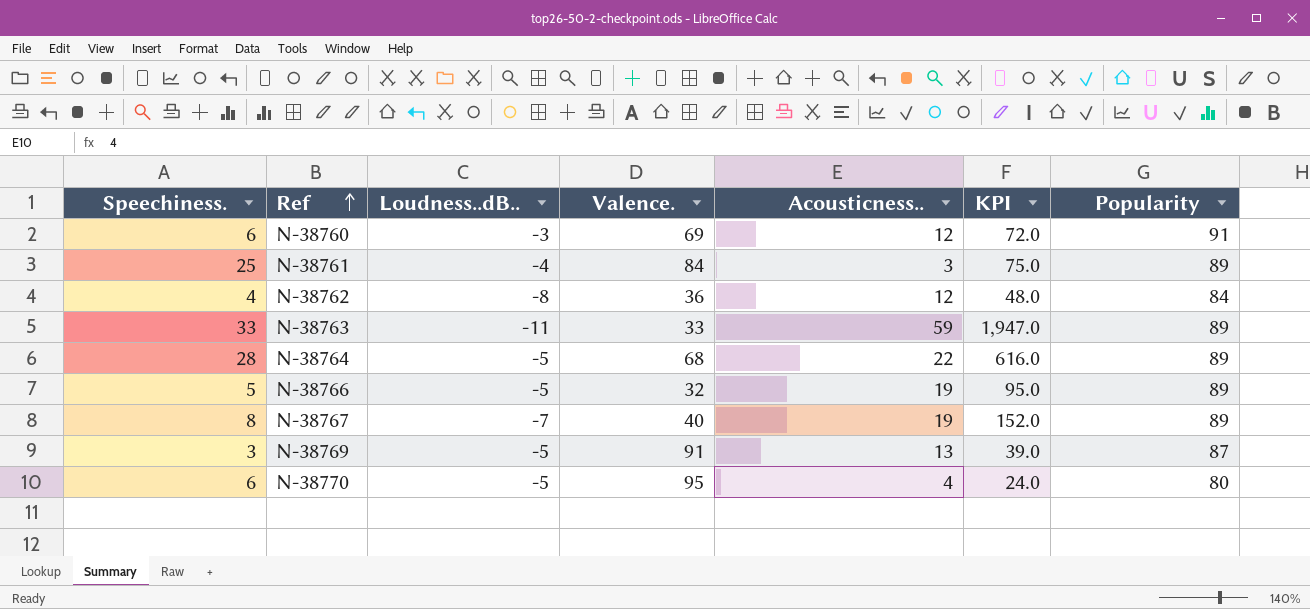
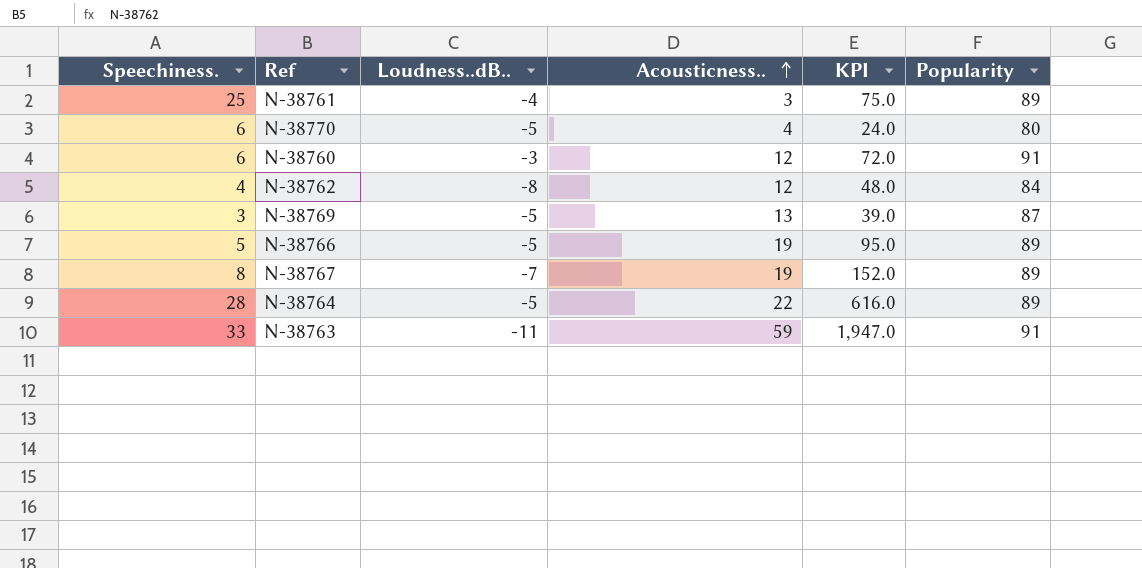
row order: Ref ascending -> Acousticness.. ascending
column Valence. | position: 4 -> none
N-38763 | Popularity: 89 -> 91

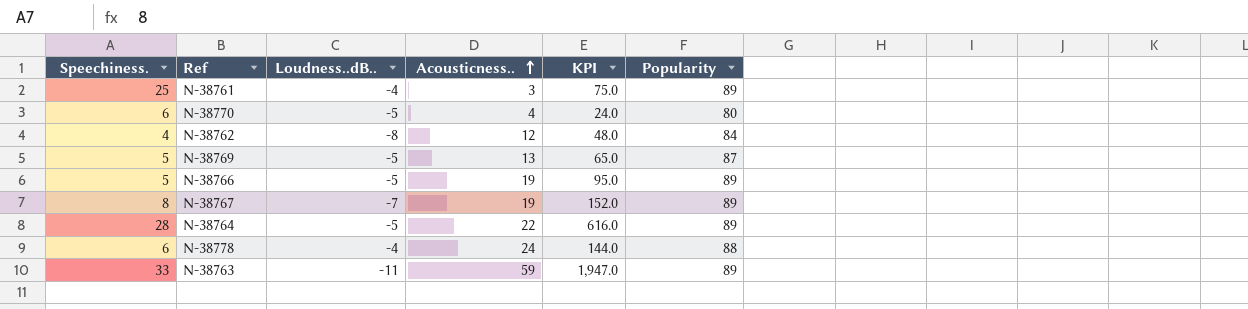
row N-38760: 6 | -3 | 12 | 72.0 | 91 -> none
N-38769 | Speechiness.: 3 -> 5
N-38769 | KPI: 39.0 -> 65.0
row N-38778: none -> 6 | -4 | 24 | 144.0 | 88
N-38763 | Popularity: 91 -> 89

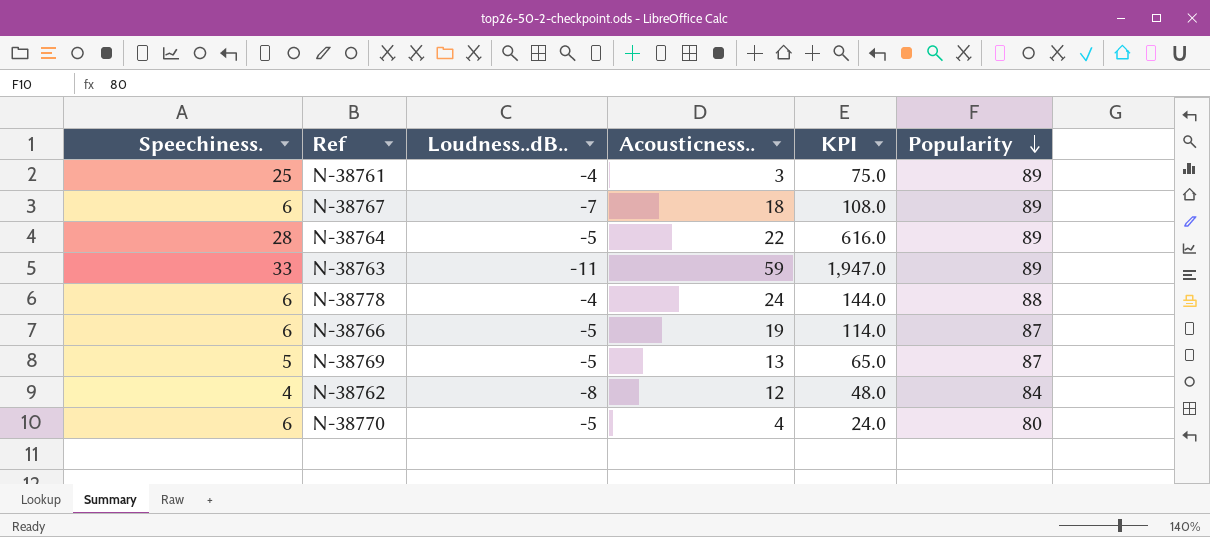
row order: Acousticness.. ascending -> Popularity descending
N-38767 | Speechiness.: 8 -> 6
N-38767 | Acousticness..: 19 -> 18
N-38767 | KPI: 152.0 -> 108.0
N-38766 | Speechiness.: 5 -> 6
N-38766 | KPI: 95.0 -> 114.0
N-38766 | Popularity: 89 -> 87

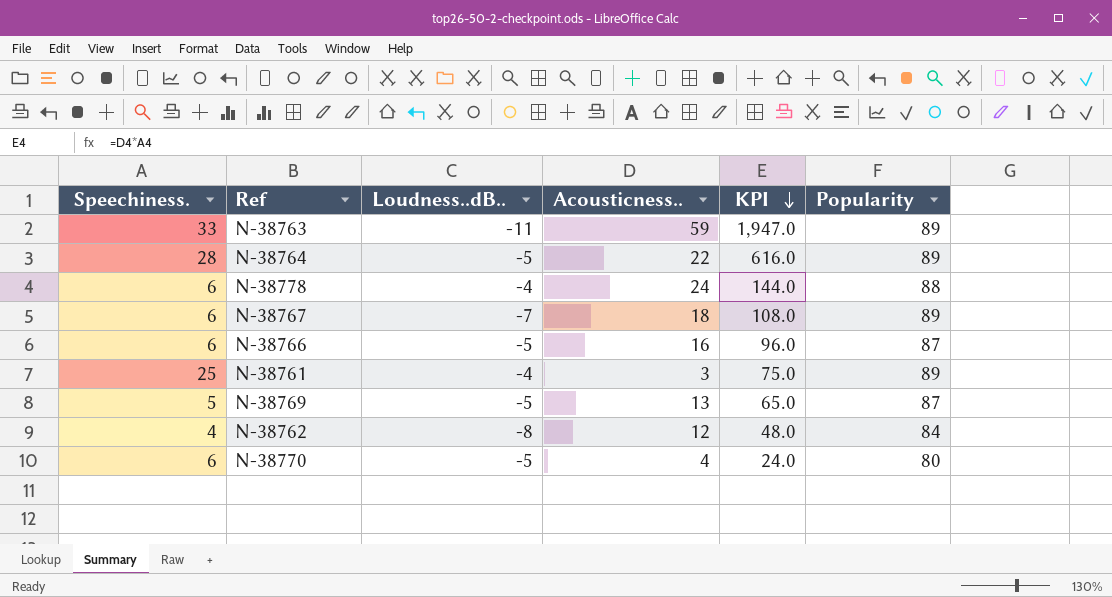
row order: Popularity descending -> KPI descending
N-38766 | Acousticness..: 19 -> 16
N-38766 | KPI: 114.0 -> 96.0

